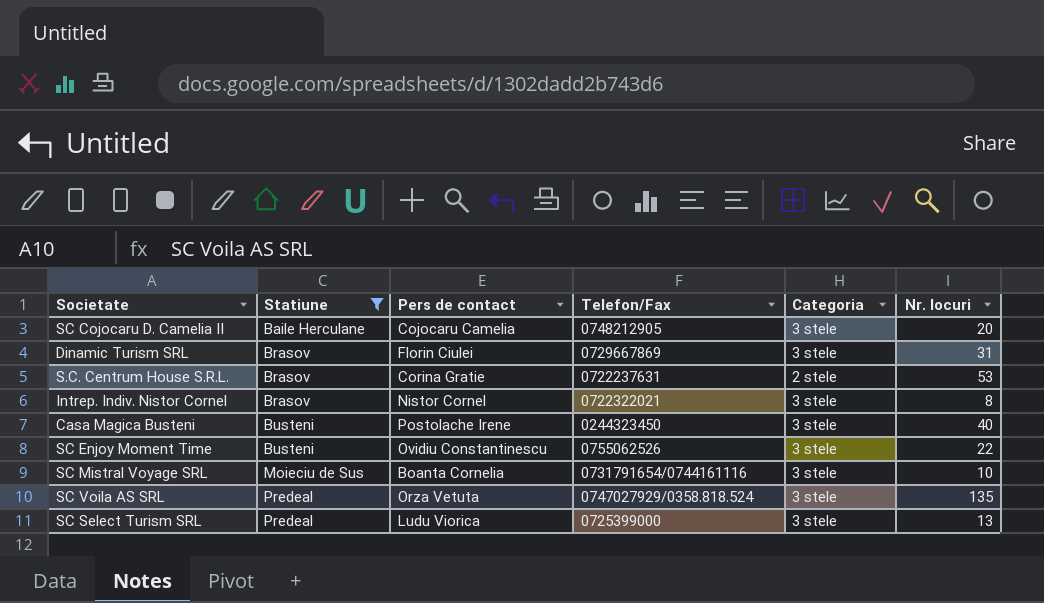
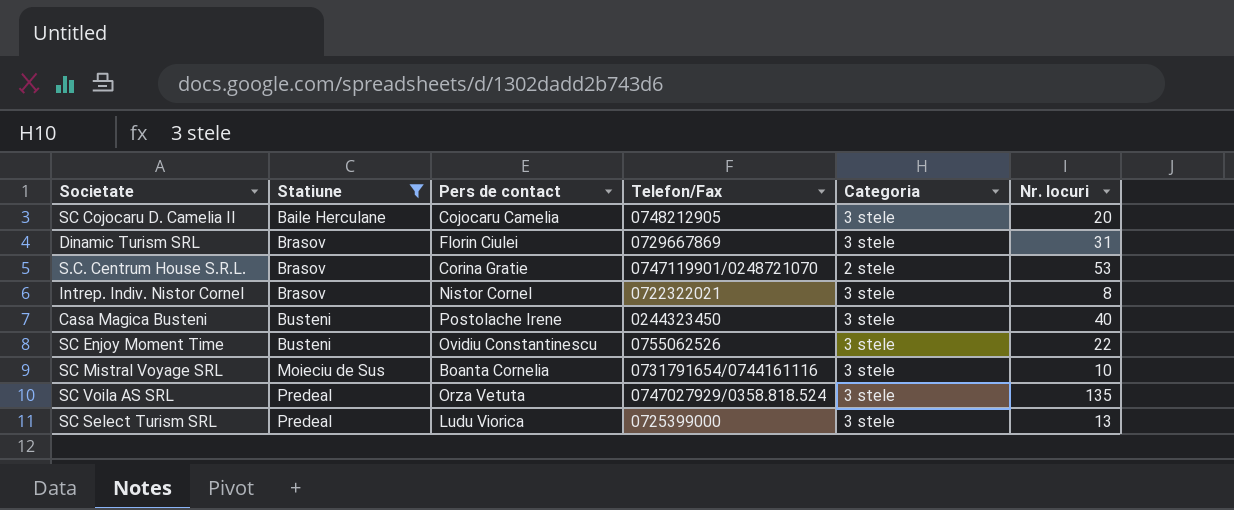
S.C. Centrum House S.R.L. | Telefon/Fax: 0722237631 -> 0747119901/0248721070

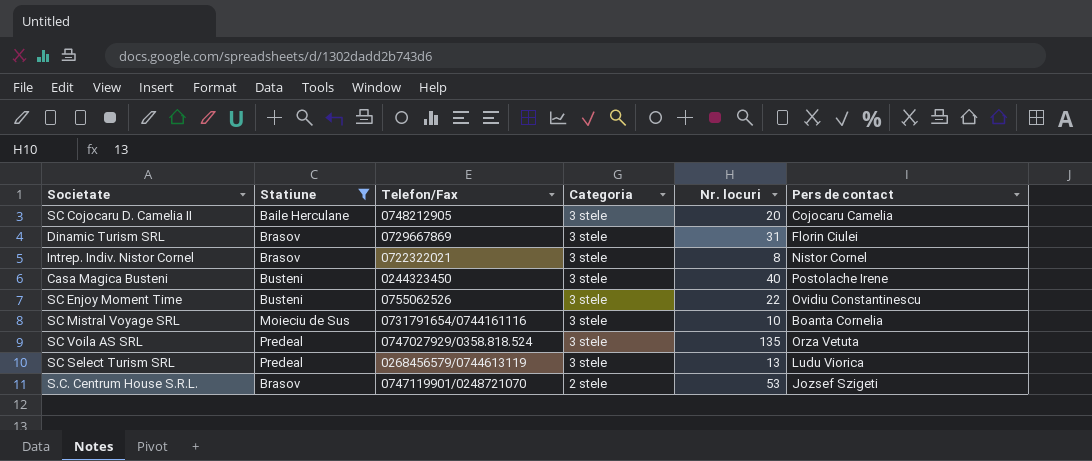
row order: Statiune ascending -> Categoria descending
column Pers de contact | position: 3 -> 6
SC Select Turism SRL | Telefon/Fax: 0725399000 -> 0268456579/0744613119
S.C. Centrum House S.R.L. | Pers de contact: Corina Gratie -> Jozsef Szigeti

